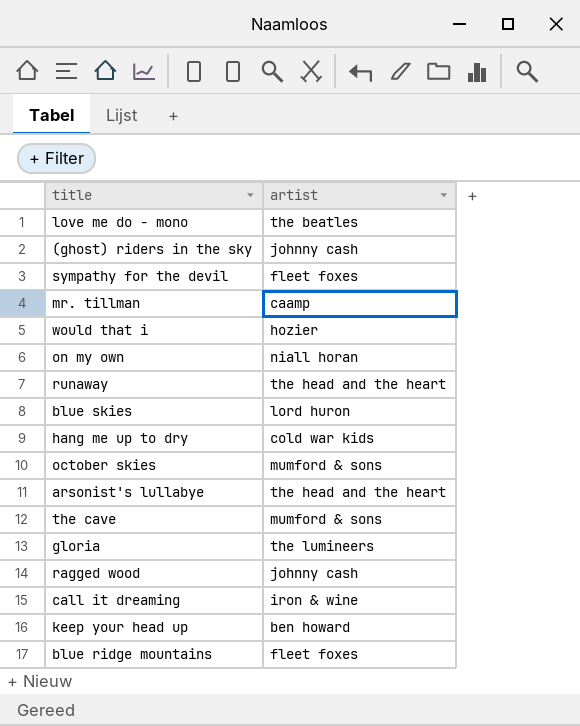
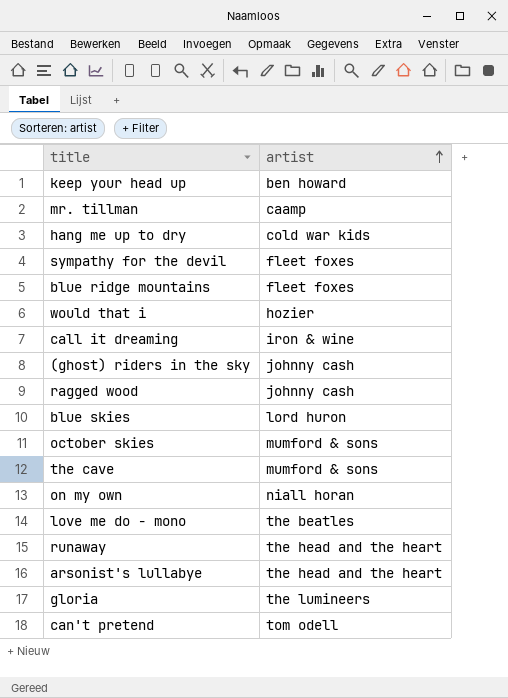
row order: none -> artist ascending
row can't pretend: none -> tom odell

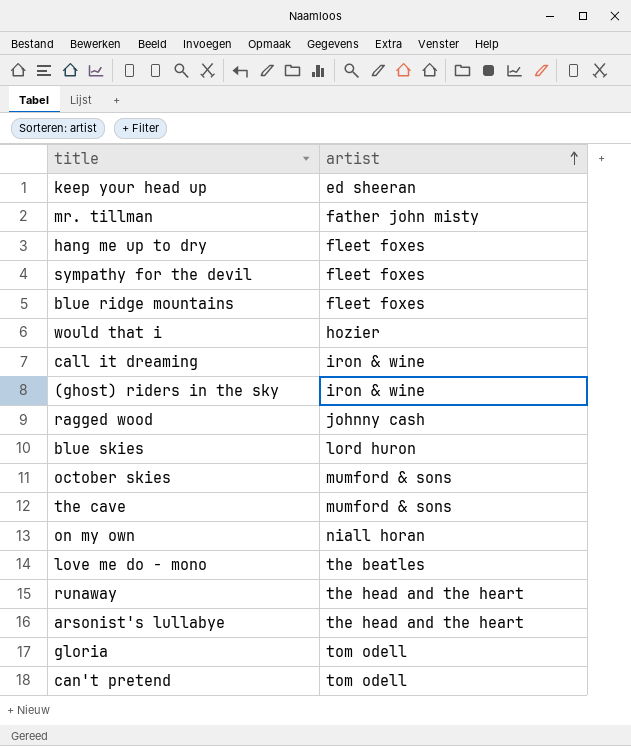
keep your head up | artist: ben howard -> ed sheeran
mr. tillman | artist: caamp -> father john misty
hang me up to dry | artist: cold war kids -> fleet foxes
(ghost) riders in the sky | artist: johnny cash -> iron & wine
gloria | artist: the lumineers -> tom odell

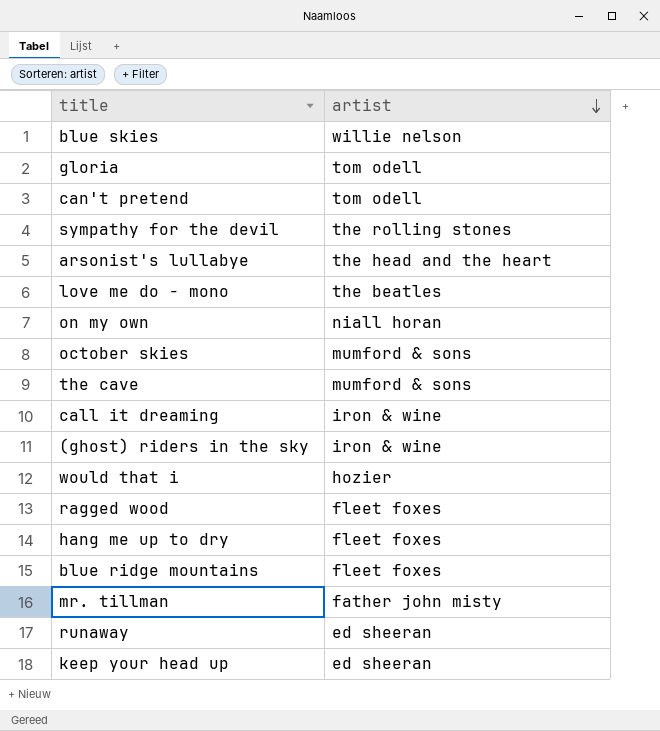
row order: artist ascending -> artist descending
blue skies | artist: lord huron -> willie nelson
sympathy for the devil | artist: fleet foxes -> the rolling stones
ragged wood | artist: johnny cash -> fleet foxes
runaway | artist: the head and the heart -> ed sheeran

